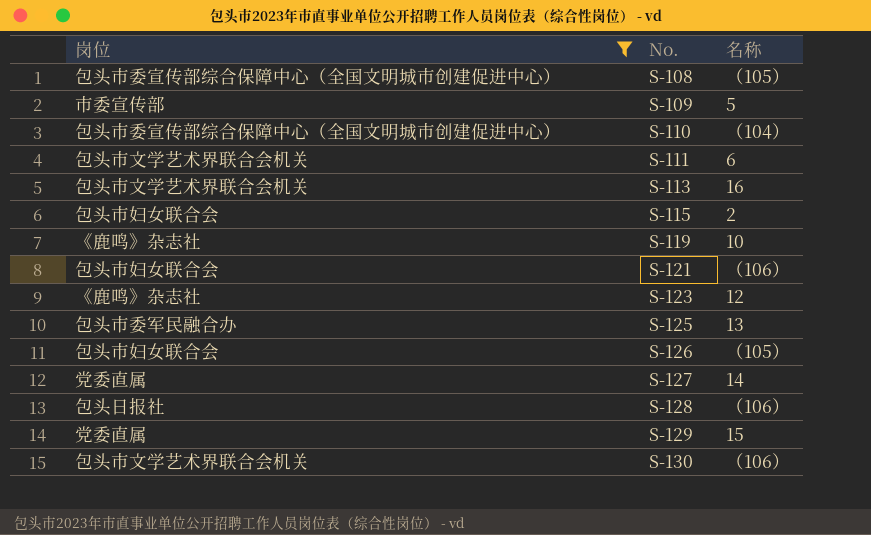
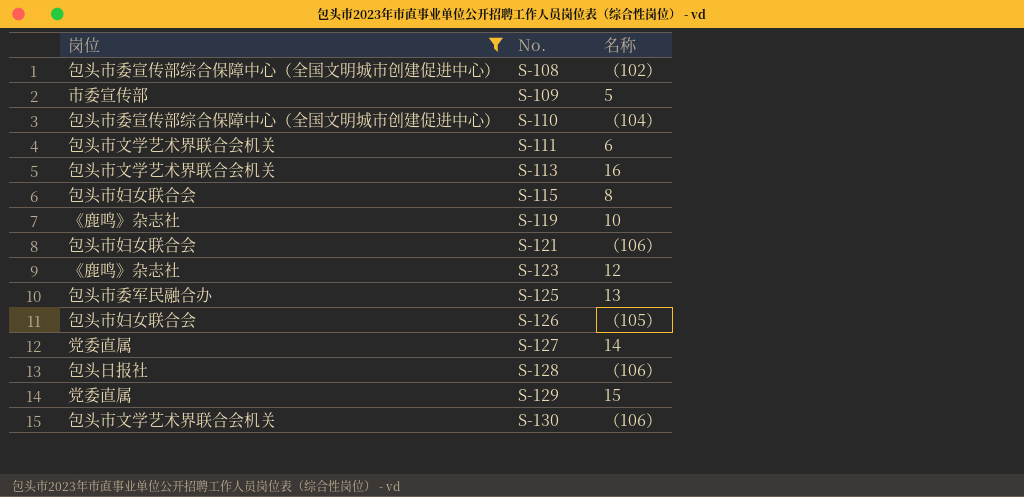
S-108 | 名称: （105） -> （102）
S-115 | 名称: 2 -> 8

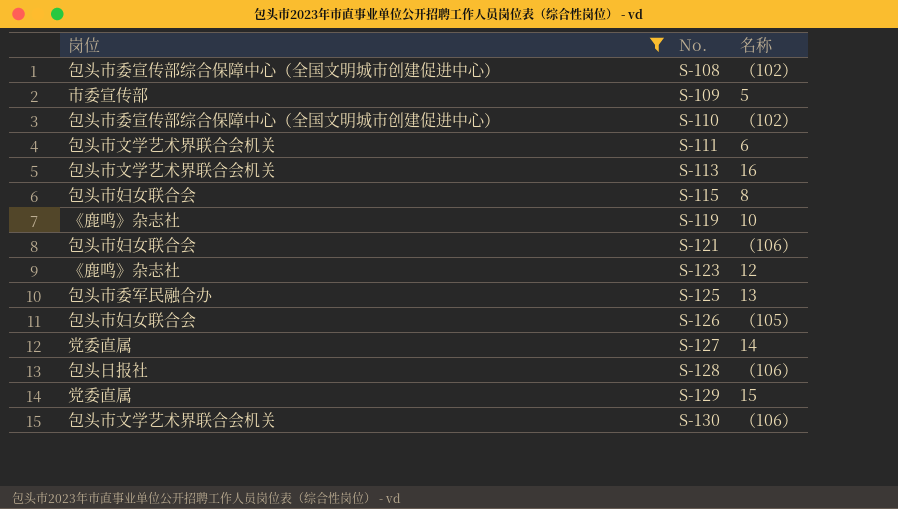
S-110 | 名称: （104） -> （102）

